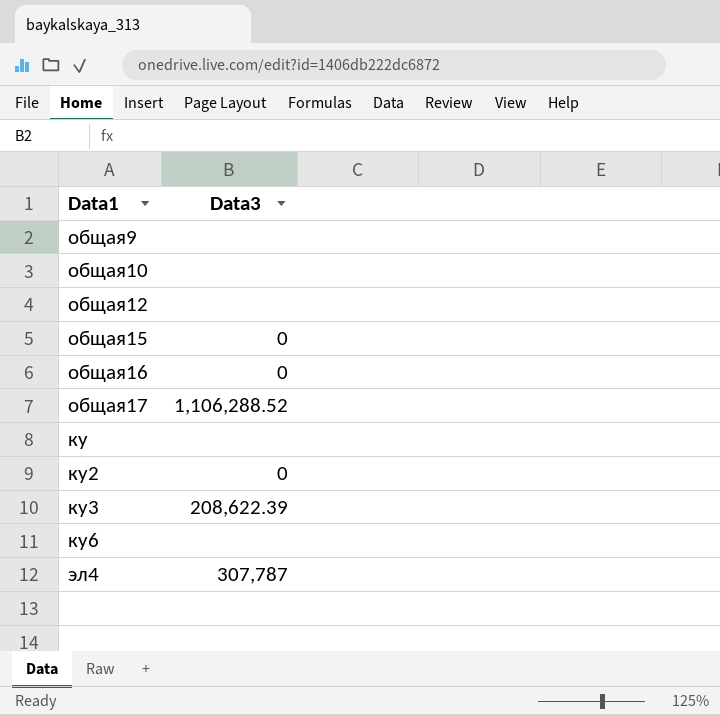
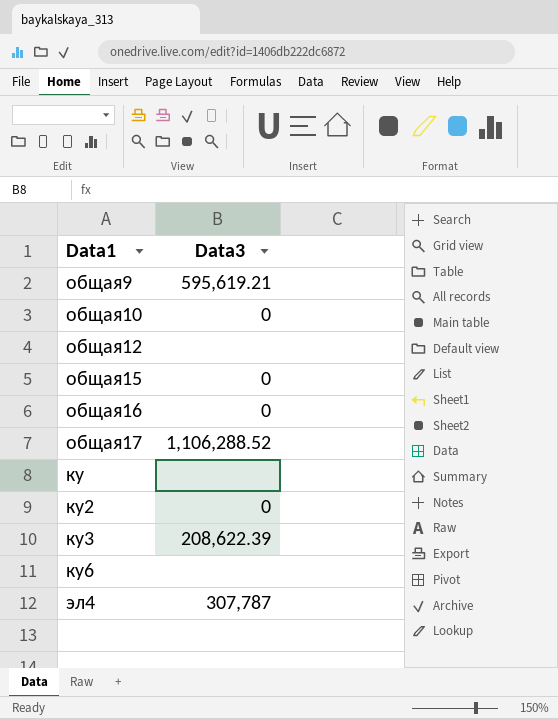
общая9 | Data3: none -> 595,619.21
общая10 | Data3: none -> 0

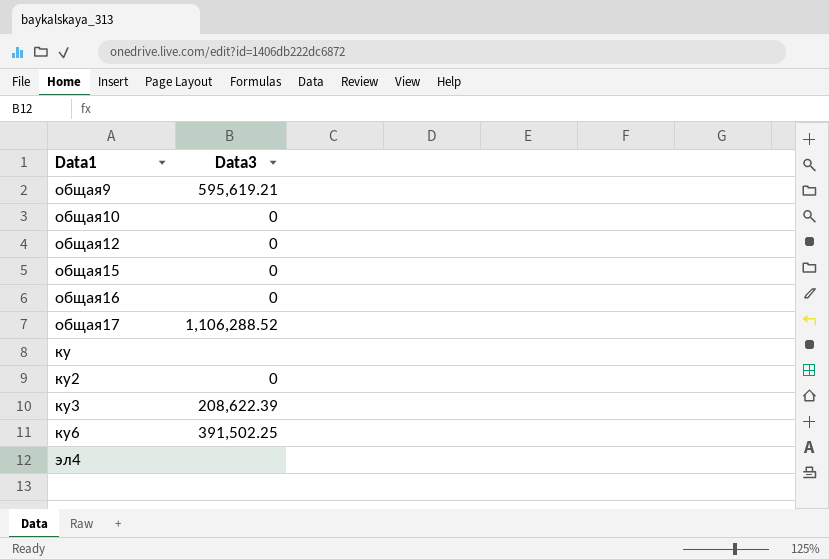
общая12 | Data3: none -> 0
ку6 | Data3: none -> 391,502.25
эл4 | Data3: 307,787 -> none

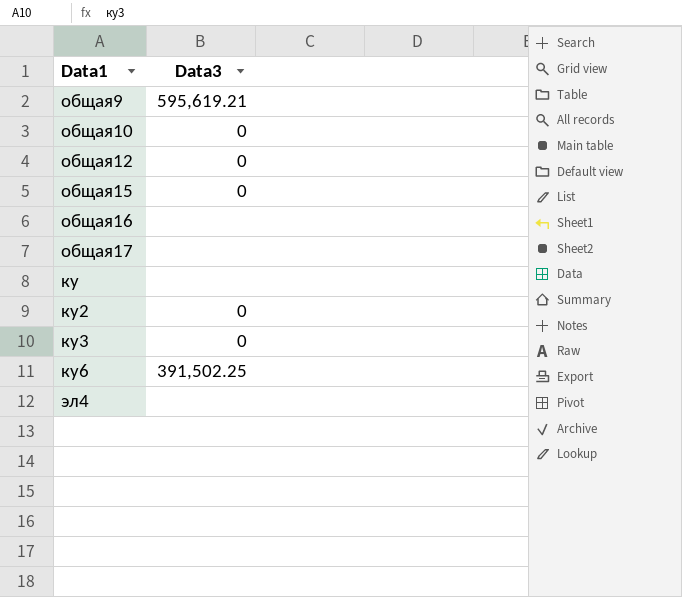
общая16 | Data3: 0 -> none
общая17 | Data3: 1,106,288.52 -> none
ку3 | Data3: 208,622.39 -> 0

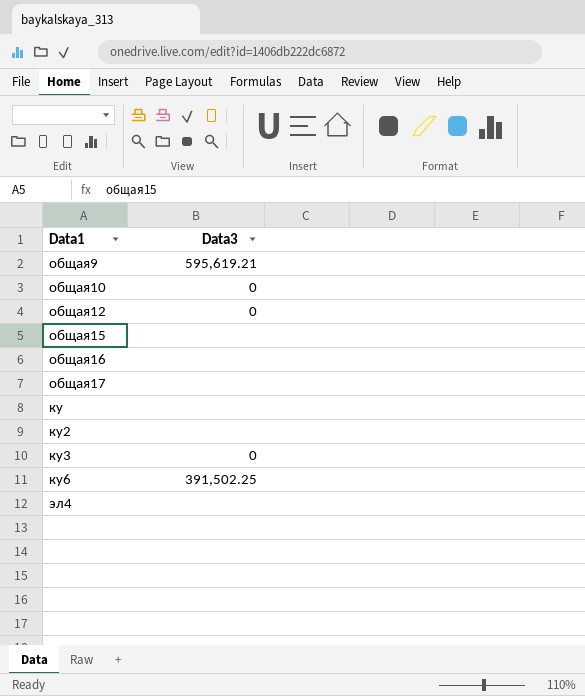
общая15 | Data3: 0 -> none
ку2 | Data3: 0 -> none

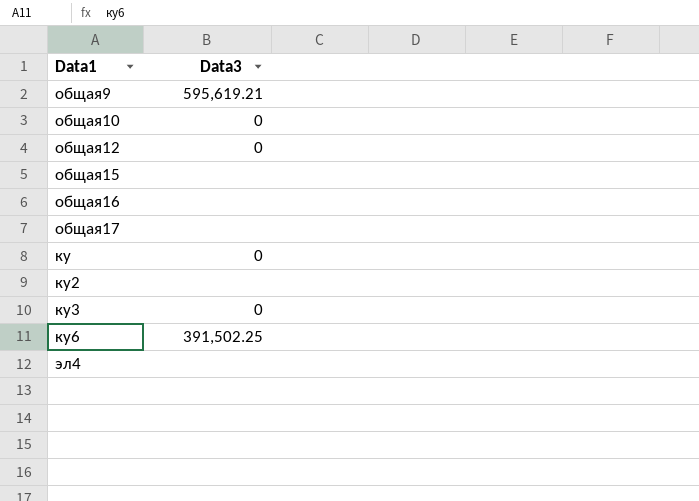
ку | Data3: none -> 0

